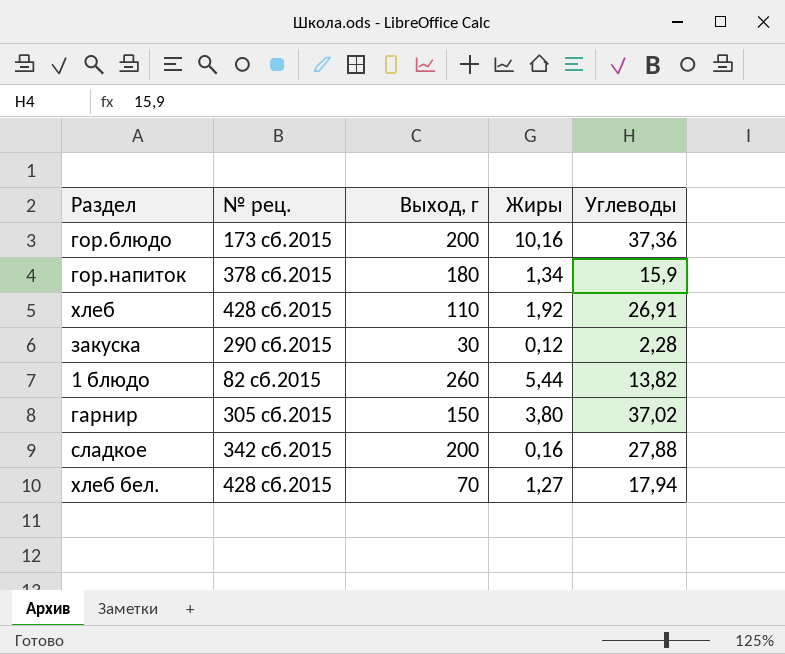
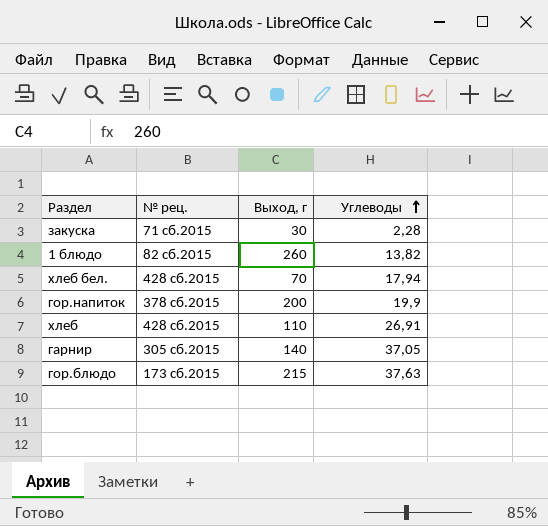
row order: none -> Углеводы ascending
column Жиры | position: 4 -> none
row сладкое: 342 сб.2015 | 200 | 0,16 | 27,88 -> none
закуска | № рец.: 290 сб.2015 -> 71 сб.2015
гор.напиток | Выход, г: 180 -> 200
гор.напиток | Углеводы: 15,9 -> 19,9
гарнир | Выход, г: 150 -> 140
гарнир | Углеводы: 37,02 -> 37,05
гор.блюдо | Выход, г: 200 -> 215
гор.блюдо | Углеводы: 37,36 -> 37,63

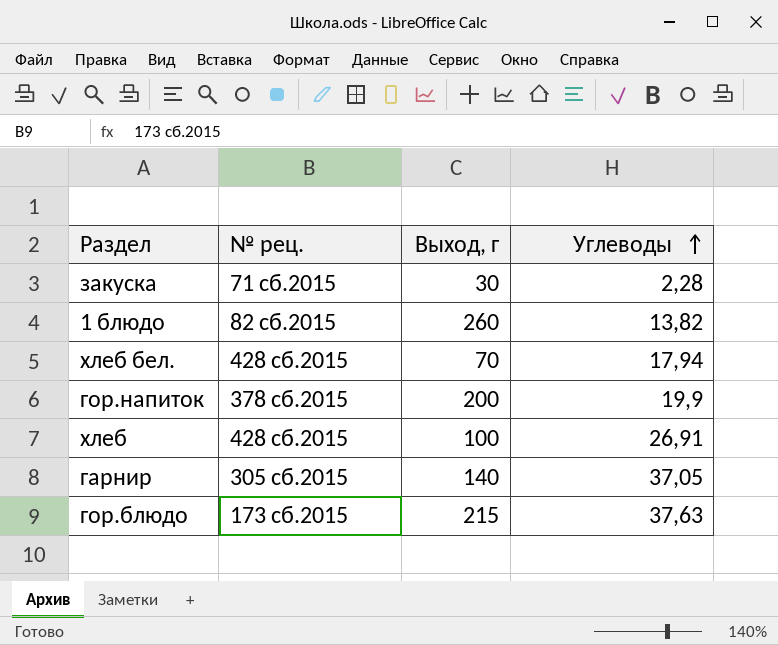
хлеб | Выход, г: 110 -> 100

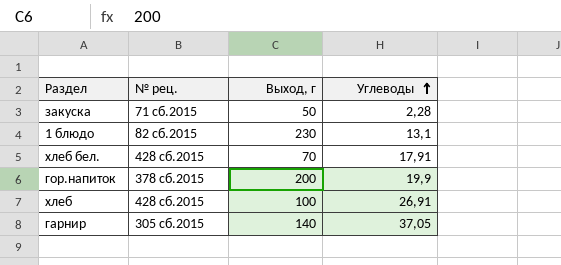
row гор.блюдо: 173 сб.2015 | 215 | 37,63 -> none
закуска | Выход, г: 30 -> 50
1 блюдо | Выход, г: 260 -> 230
1 блюдо | Углеводы: 13,82 -> 13,1
хлеб бел. | Углеводы: 17,94 -> 17,91

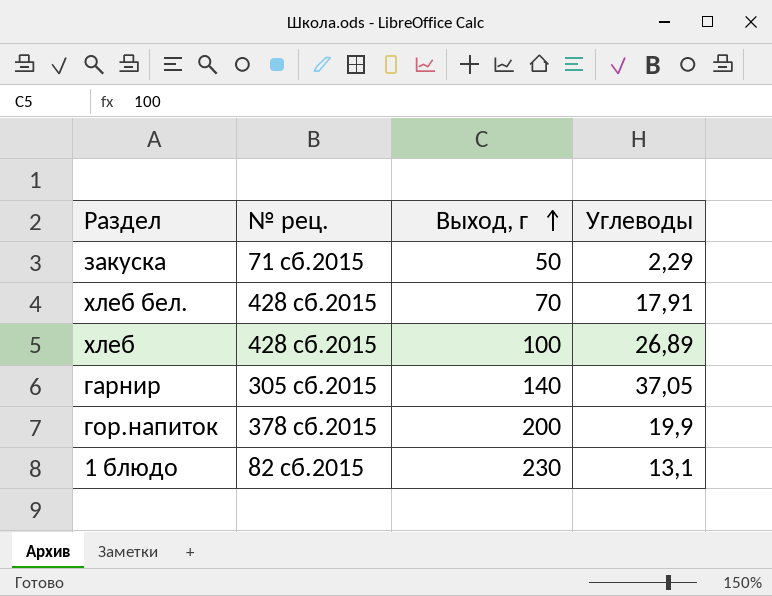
row order: Углеводы ascending -> Выход, г ascending
закуска | Углеводы: 2,28 -> 2,29
хлеб | Углеводы: 26,91 -> 26,89

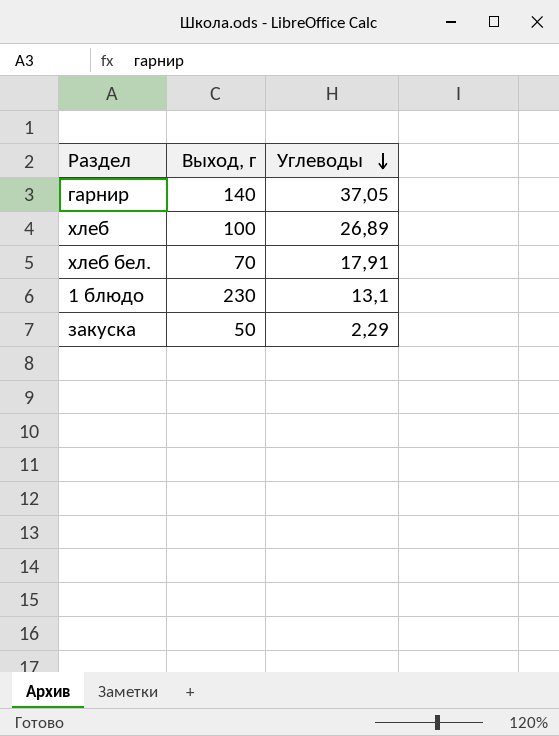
row order: Выход, г ascending -> Углеводы descending
column № рец. | position: 2 -> none
row гор.напиток: 378 сб.2015 | 200 | 19,9 -> none

